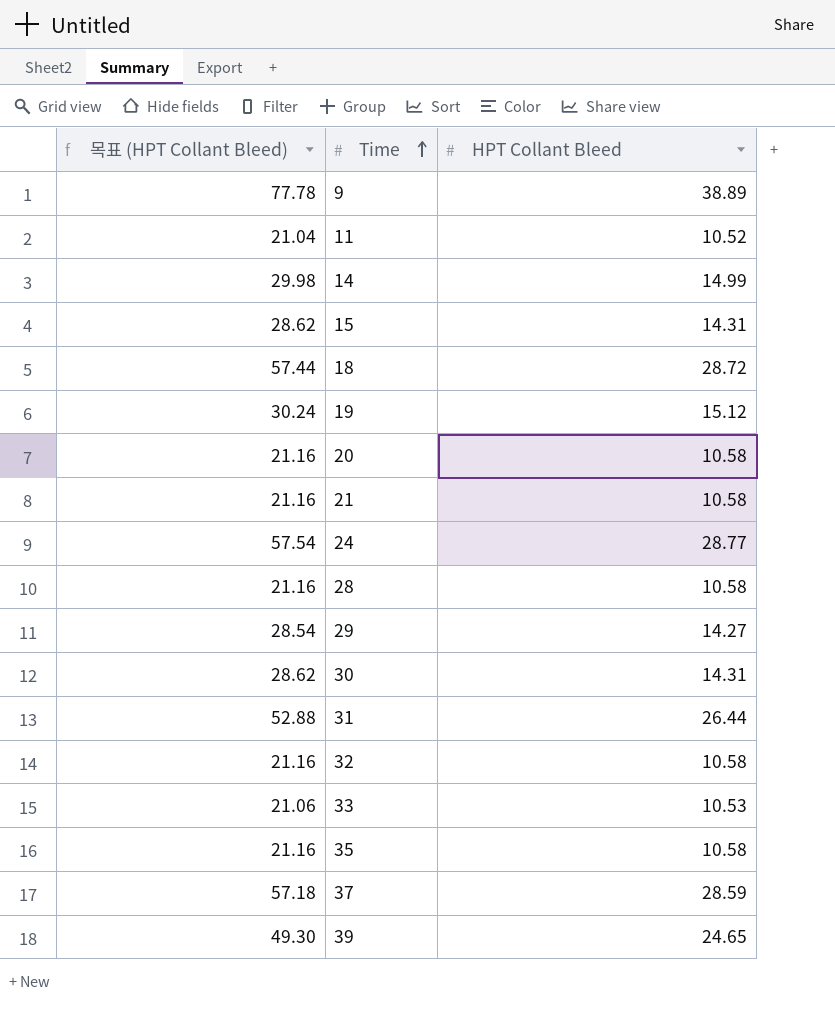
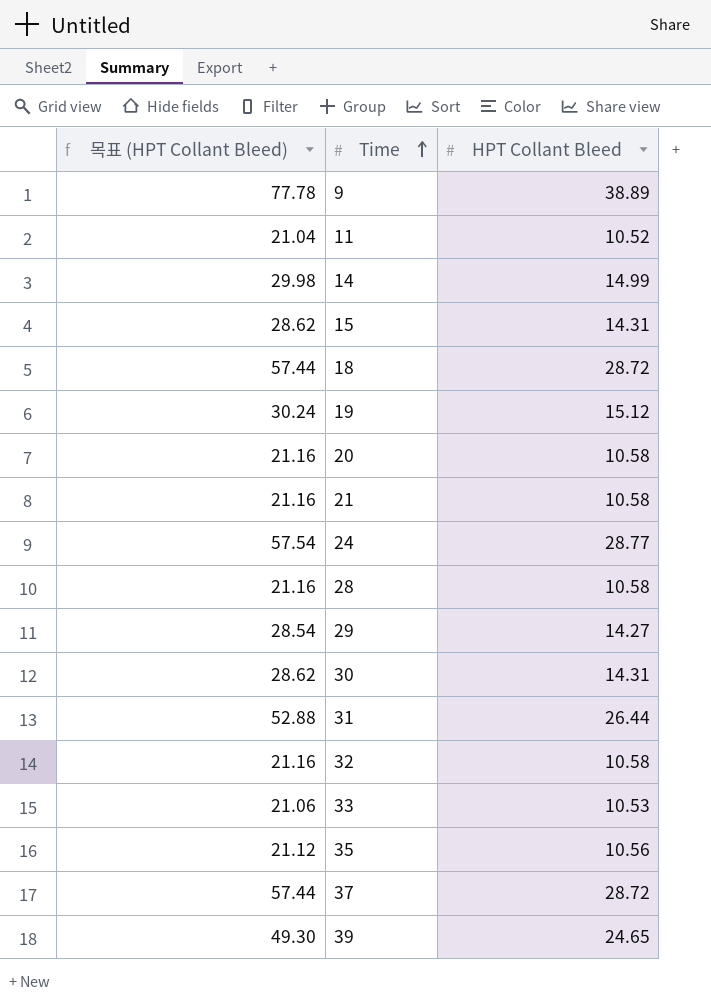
35 | 목표 (HPT Collant Bleed): 21.16 -> 21.12
35 | HPT Collant Bleed: 10.58 -> 10.56
37 | 목표 (HPT Collant Bleed): 57.18 -> 57.44
37 | HPT Collant Bleed: 28.59 -> 28.72

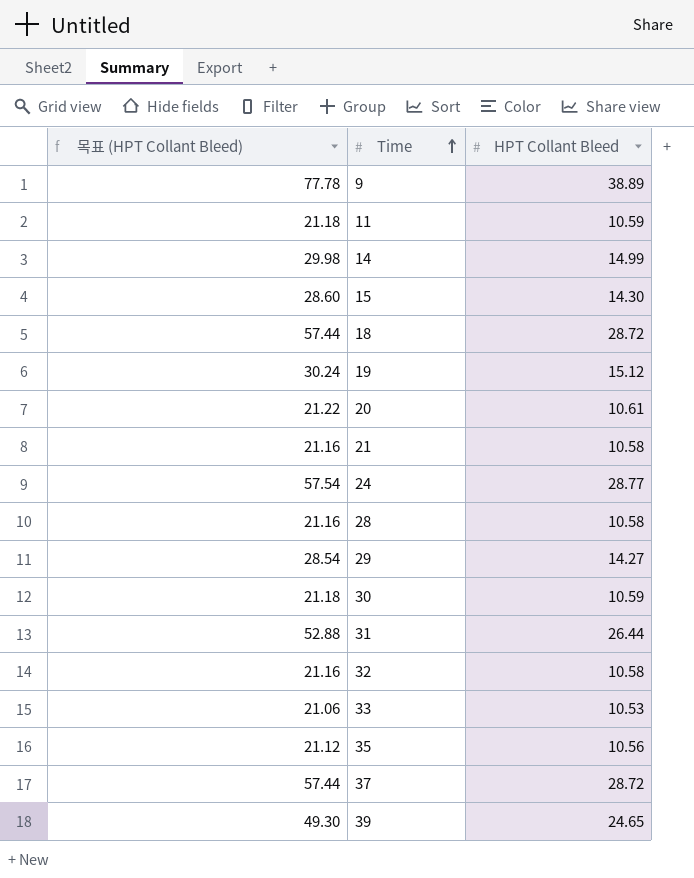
11 | 목표 (HPT Collant Bleed): 21.04 -> 21.18
11 | HPT Collant Bleed: 10.52 -> 10.59
15 | 목표 (HPT Collant Bleed): 28.62 -> 28.60
15 | HPT Collant Bleed: 14.31 -> 14.30
20 | 목표 (HPT Collant Bleed): 21.16 -> 21.22
20 | HPT Collant Bleed: 10.58 -> 10.61
30 | 목표 (HPT Collant Bleed): 28.62 -> 21.18
30 | HPT Collant Bleed: 14.31 -> 10.59

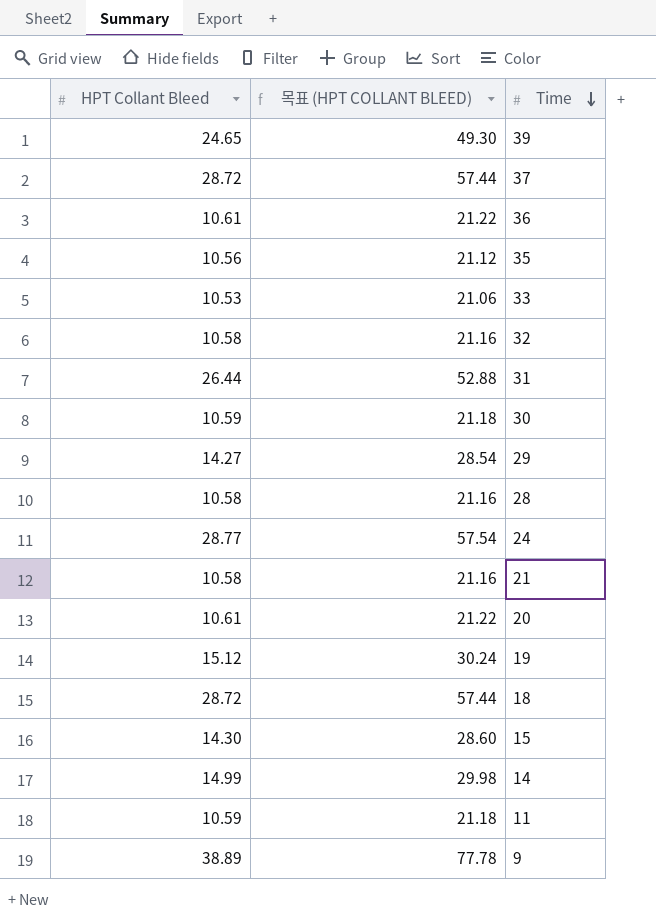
row order: Time ascending -> Time descending
column HPT Collant Bleed | position: 3 -> 1
column name: 목표 (HPT Collant Bleed) -> 목표 (HPT COLLANT BLEED)
row 36: none -> 10.61 | 21.22

